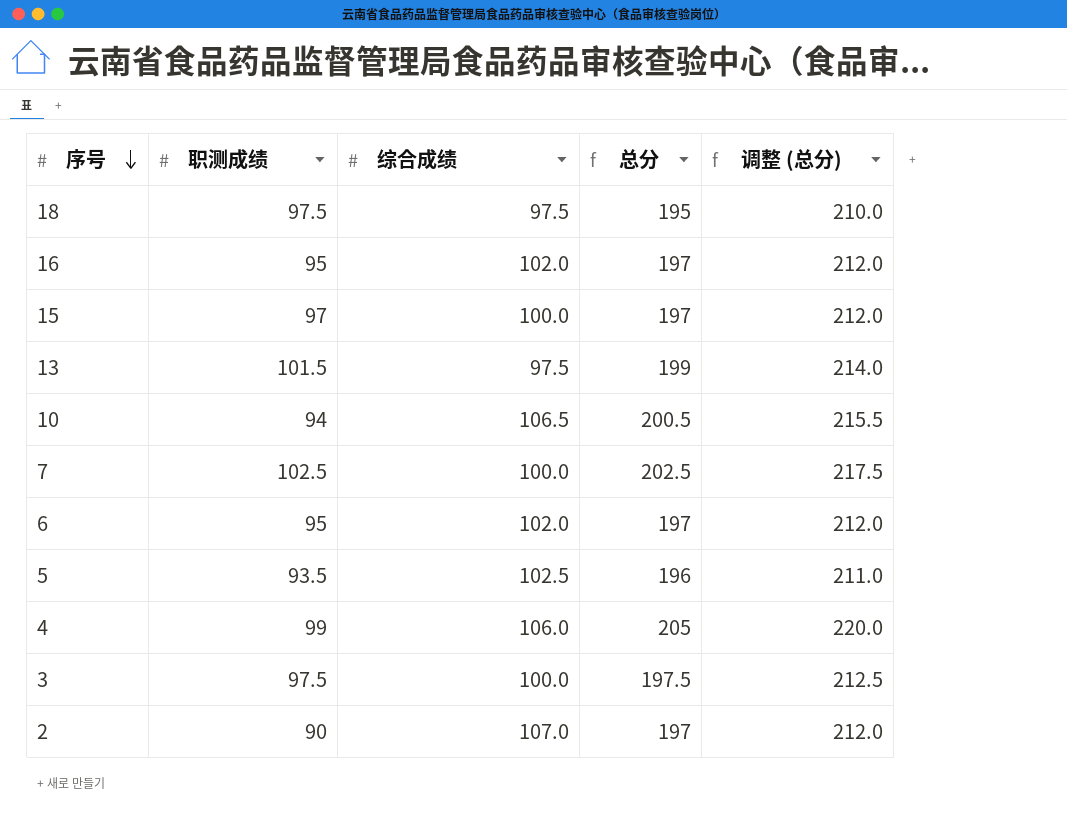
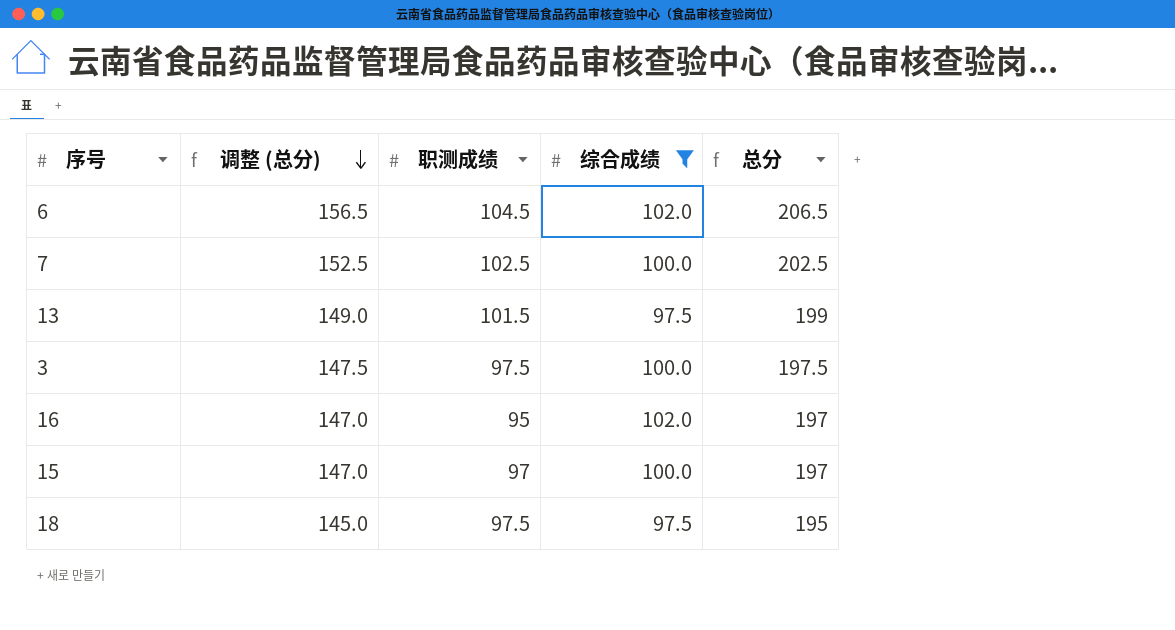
filter: none -> 综合成绩 <= 102.0
row order: 序号 descending -> 调整 (总分) descending
column 调整 (总分) | formula: [总分] + 15 -> [总分] - 50
column 调整 (总分) | position: 5 -> 2
6 | 职测成绩: 95 -> 104.5
6 | 总分: 197 -> 206.5

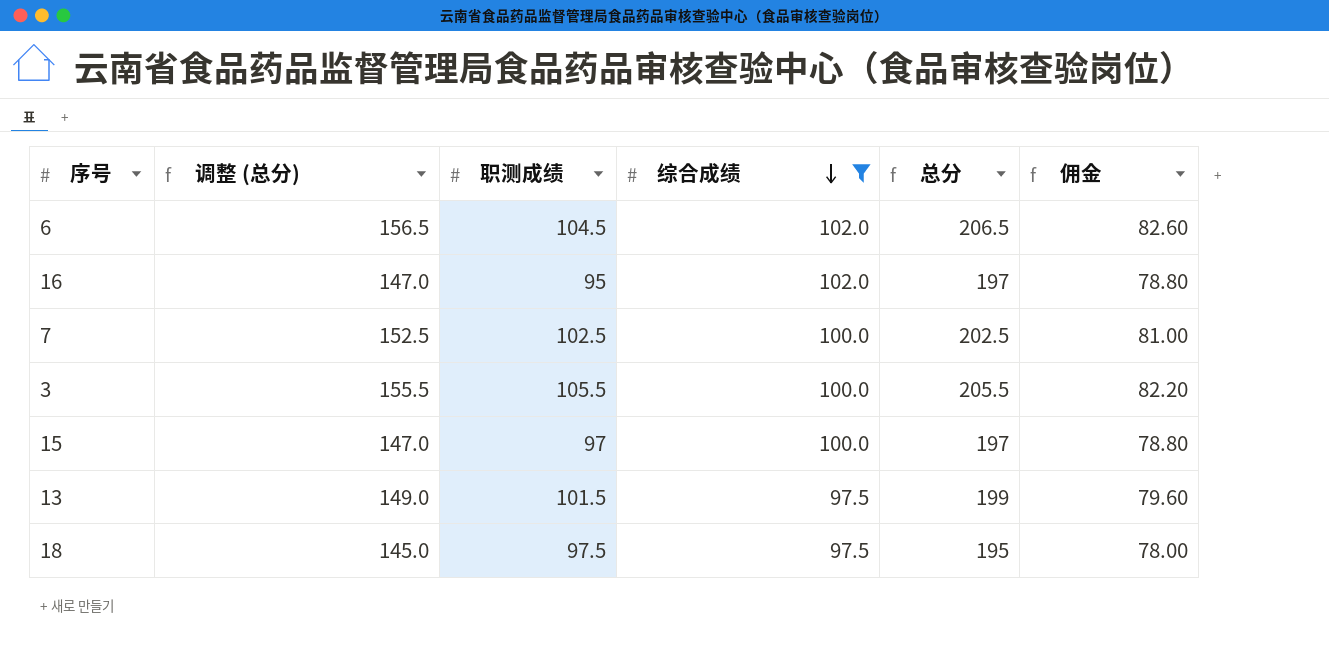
row order: 调整 (总分) descending -> 综合成绩 descending
column 佣金 | formula: none -> [总分] * 0.4
3 | 调整 (总分): 147.5 -> 155.5
3 | 职测成绩: 97.5 -> 105.5
3 | 总分: 197.5 -> 205.5

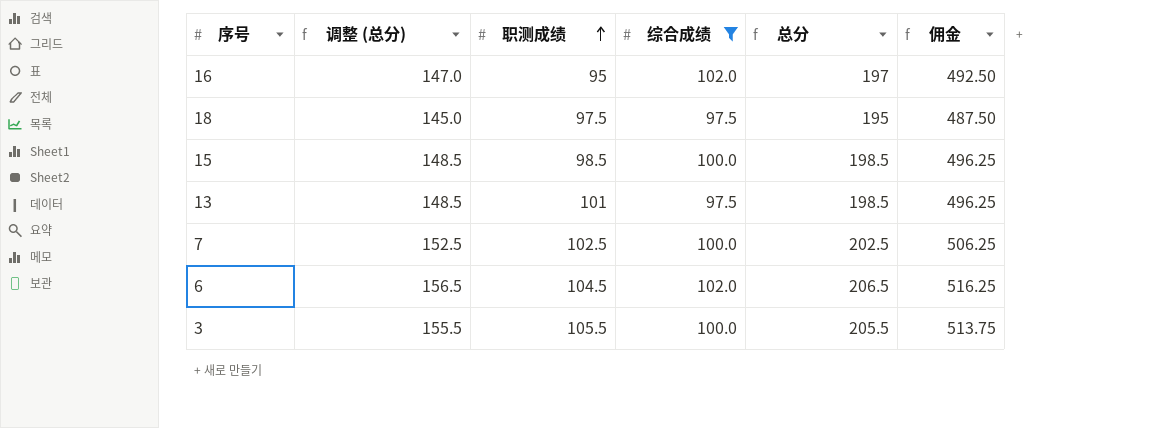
row order: 综合成绩 descending -> 职测成绩 ascending
column 佣金 | formula: [总分] * 0.4 -> [总分] * 2.5
15 | 调整 (总分): 147.0 -> 148.5
15 | 职测成绩: 97 -> 98.5
15 | 总分: 197 -> 198.5
13 | 调整 (总分): 149.0 -> 148.5
13 | 职测成绩: 101.5 -> 101
13 | 总分: 199 -> 198.5

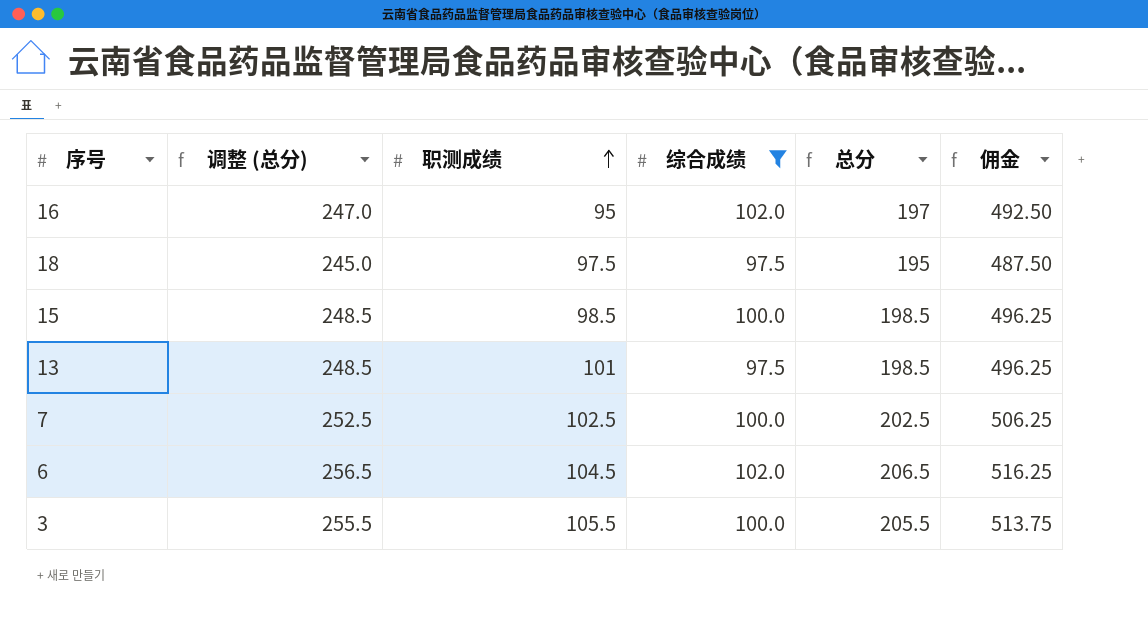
column 调整 (总分) | formula: [总分] - 50 -> [总分] + 50

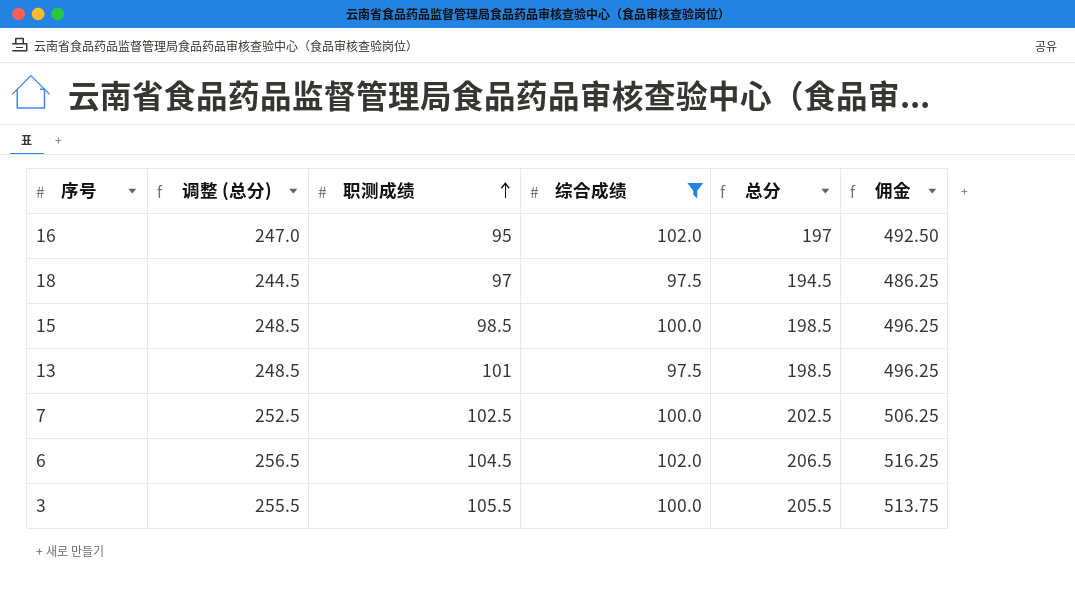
18 | 调整 (总分): 245.0 -> 244.5
18 | 职测成绩: 97.5 -> 97
18 | 总分: 195 -> 194.5
18 | 佣金: 487.50 -> 486.25

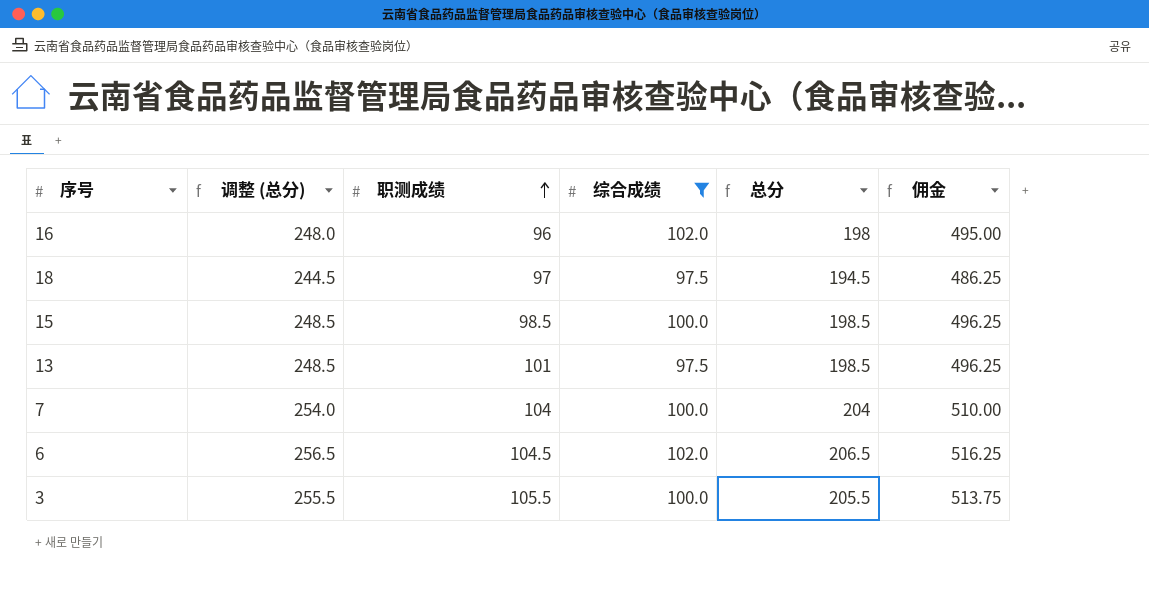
16 | 调整 (总分): 247.0 -> 248.0
16 | 职测成绩: 95 -> 96
16 | 总分: 197 -> 198
16 | 佣金: 492.50 -> 495.00
7 | 调整 (总分): 252.5 -> 254.0
7 | 职测成绩: 102.5 -> 104
7 | 总分: 202.5 -> 204
7 | 佣金: 506.25 -> 510.00

